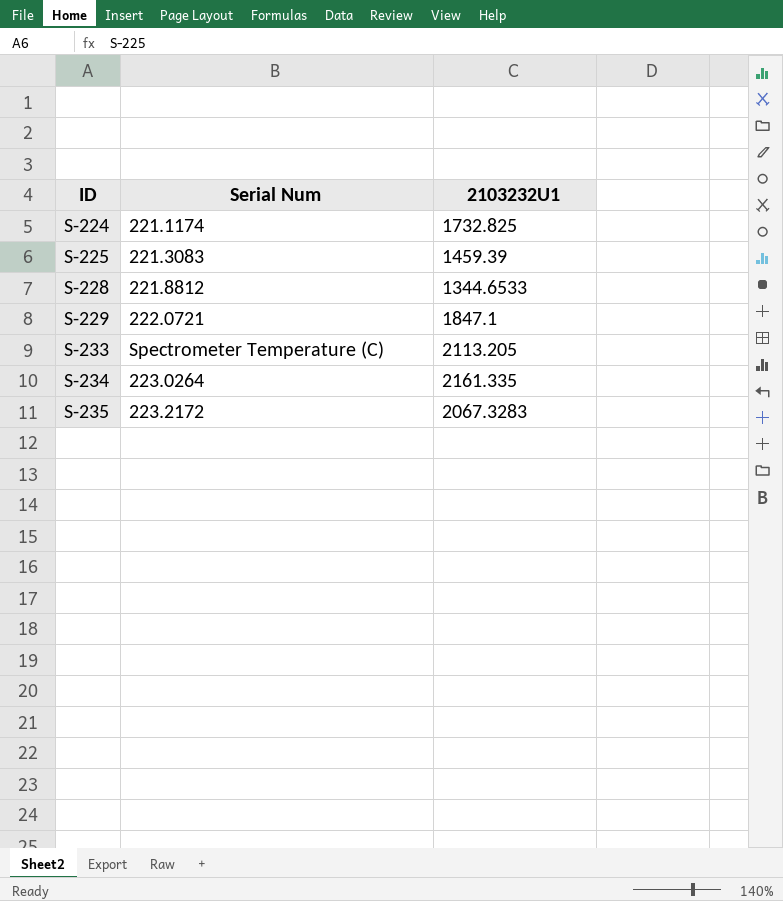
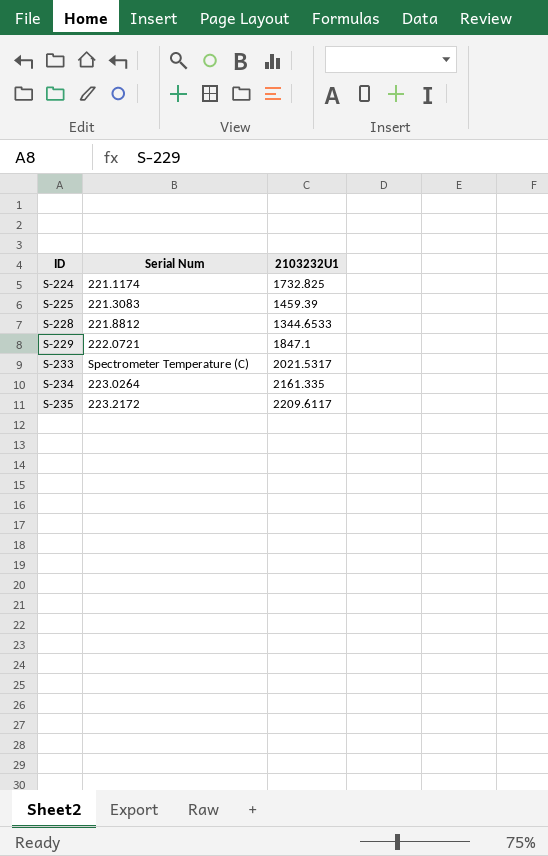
S-233 | 2103232U1: 2113.205 -> 2021.5317
S-235 | 2103232U1: 2067.3283 -> 2209.6117

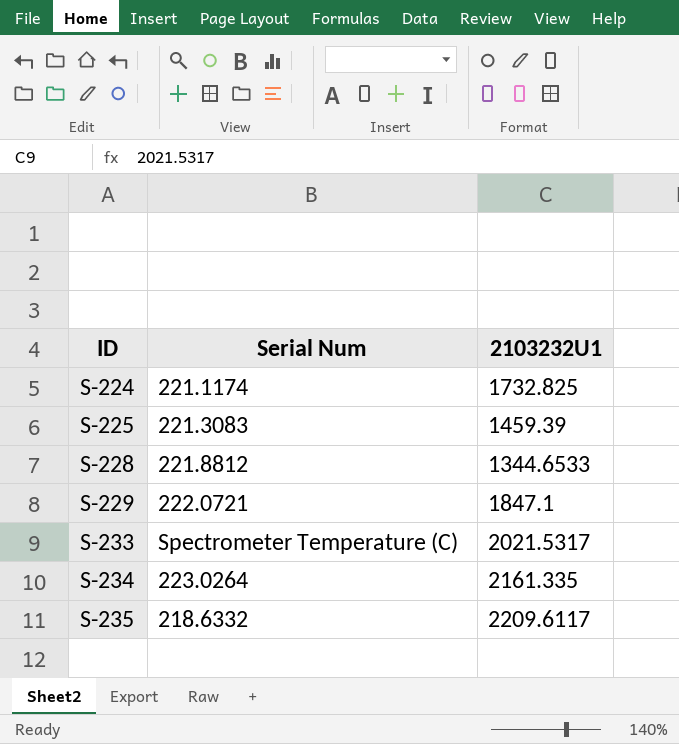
S-235 | Serial Num: 223.2172 -> 218.6332

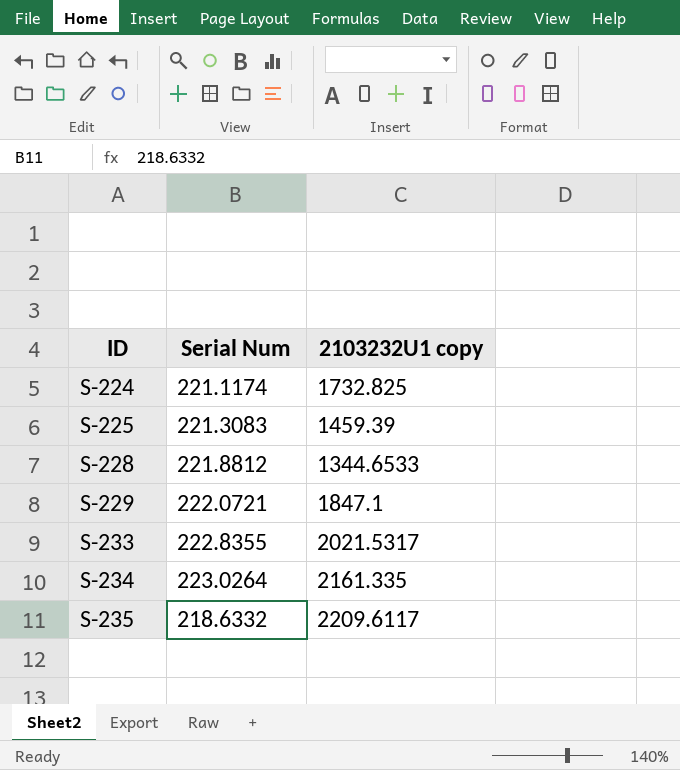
column name: 2103232U1 -> 2103232U1 copy
S-233 | Serial Num: Spectrometer Temperature (C) -> 222.8355

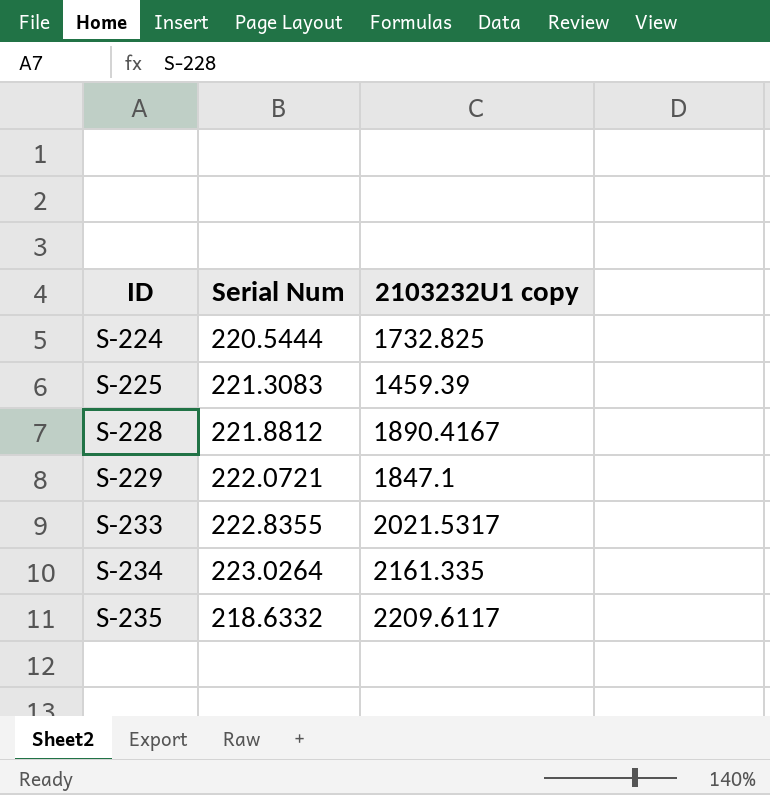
S-224 | Serial Num: 221.1174 -> 220.5444
S-228 | 2103232U1 copy: 1344.6533 -> 1890.4167

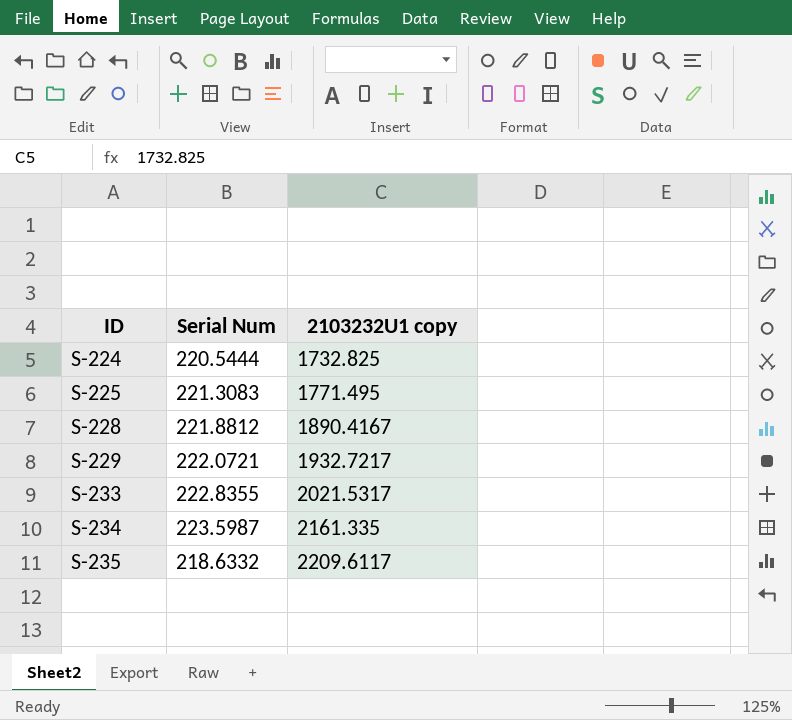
S-225 | 2103232U1 copy: 1459.39 -> 1771.495
S-229 | 2103232U1 copy: 1847.1 -> 1932.7217
S-234 | Serial Num: 223.0264 -> 223.5987

